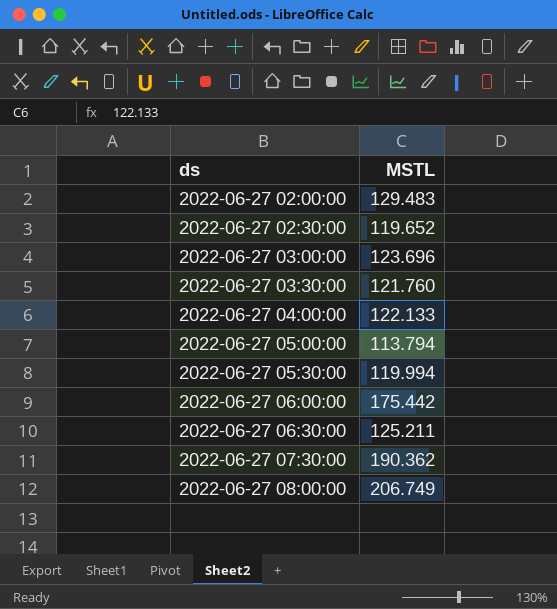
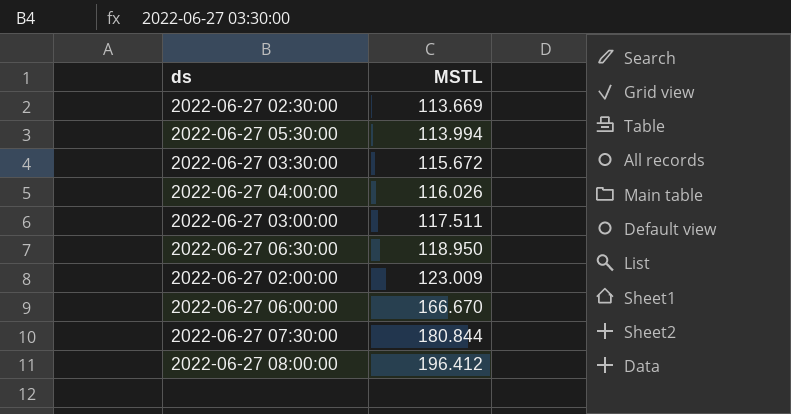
row order: ds ascending -> MSTL ascending
row 2022-06-27 05:00:00: 113.794 -> none
2022-06-27 02:30:00 | MSTL: 119.652 -> 113.669
2022-06-27 05:30:00 | MSTL: 119.994 -> 113.994
2022-06-27 03:30:00 | MSTL: 121.760 -> 115.672
2022-06-27 04:00:00 | MSTL: 122.133 -> 116.026
2022-06-27 03:00:00 | MSTL: 123.696 -> 117.511
2022-06-27 06:30:00 | MSTL: 125.211 -> 118.950
2022-06-27 02:00:00 | MSTL: 129.483 -> 123.009
2022-06-27 06:00:00 | MSTL: 175.442 -> 166.670
2022-06-27 07:30:00 | MSTL: 190.362 -> 180.844
2022-06-27 08:00:00 | MSTL: 206.749 -> 196.412

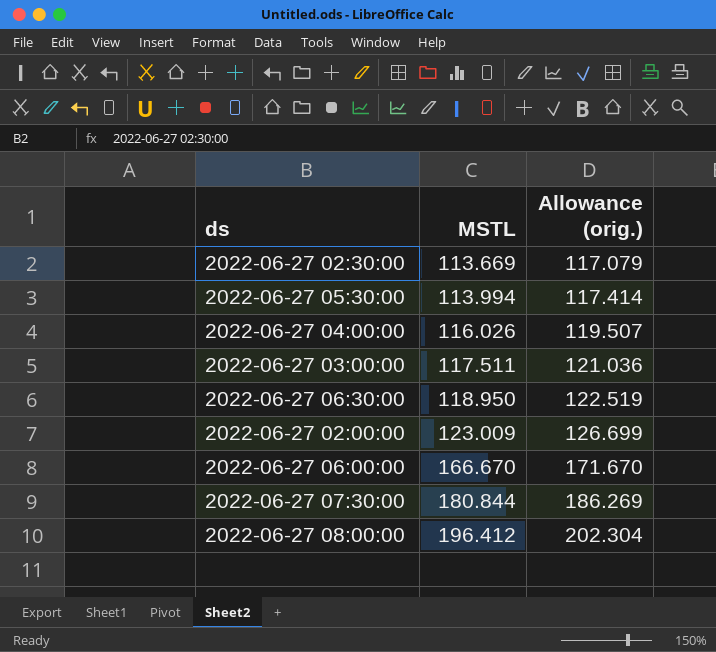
column Allowance (orig.) | formula: none -> [MSTL] * 1.03
row 2022-06-27 03:30:00: 115.672 -> none

